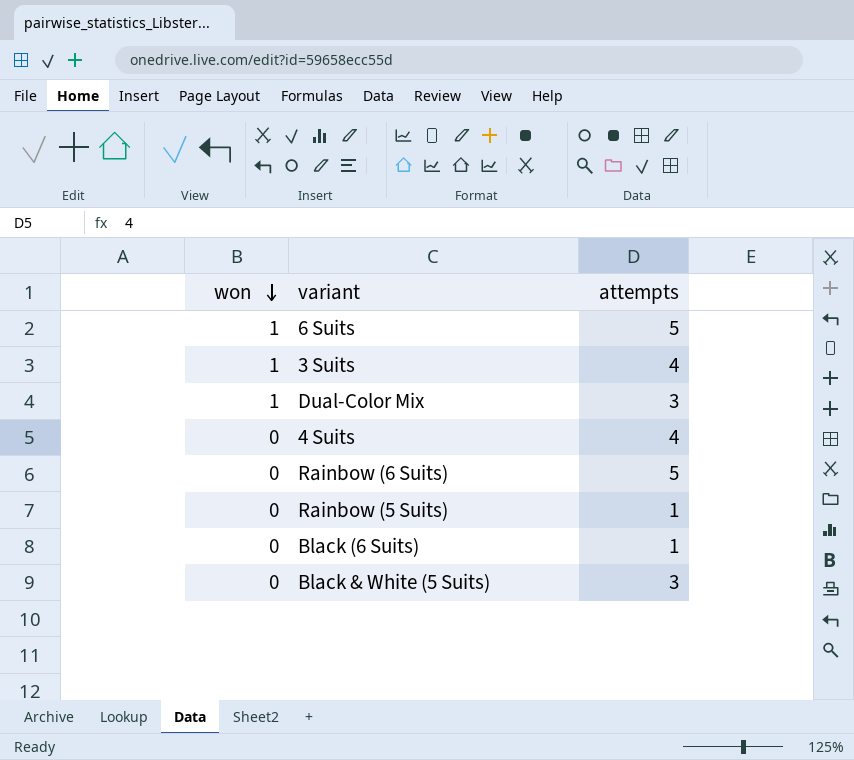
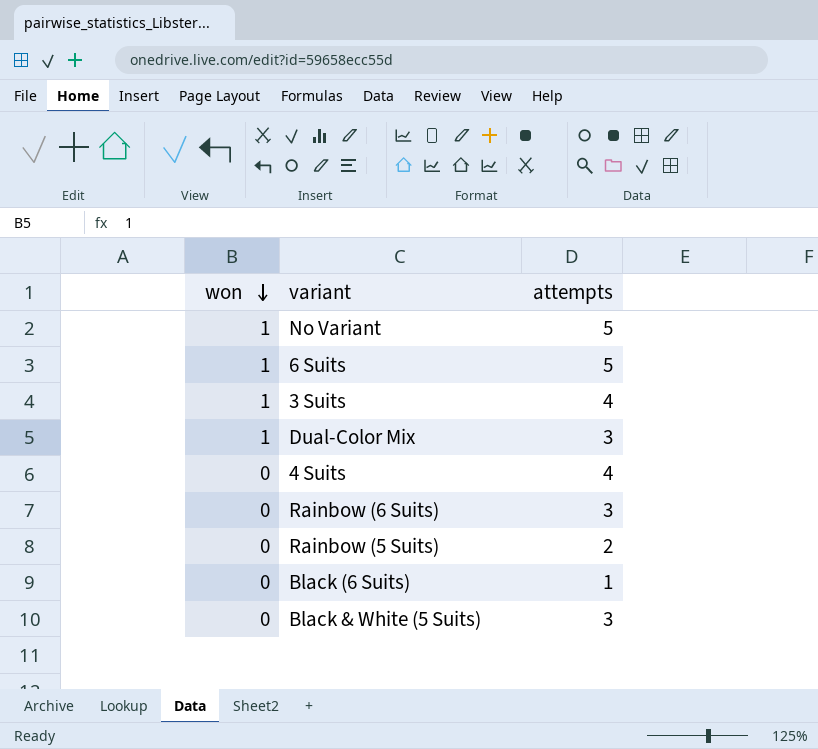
row No Variant: none -> 1 | 5
Rainbow (6 Suits) | attempts: 5 -> 3
Rainbow (5 Suits) | attempts: 1 -> 2

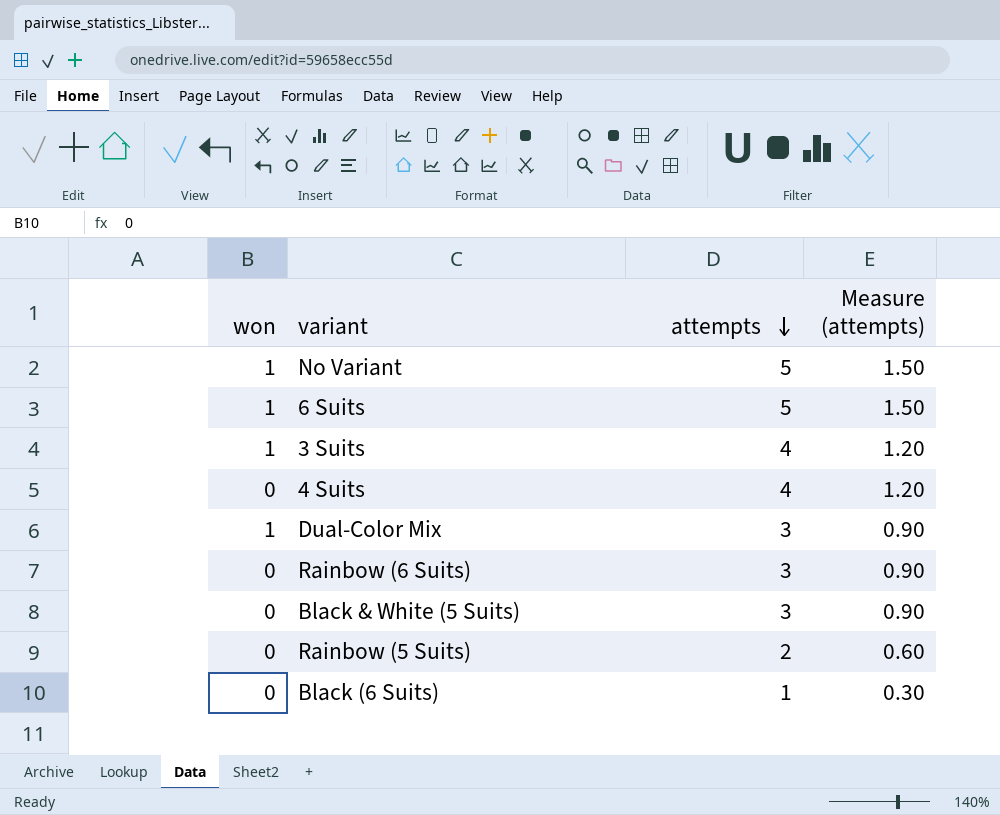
row order: won descending -> attempts descending
column Measure (attempts) | formula: none -> [attempts] * 0.3

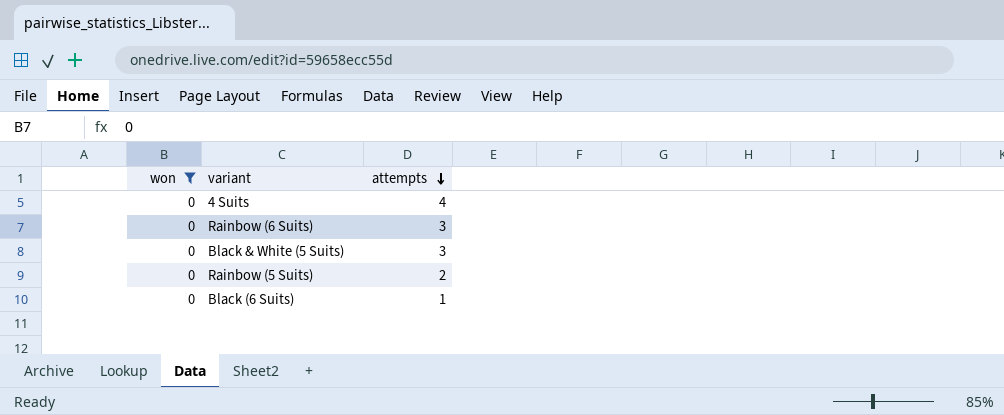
filter: none -> won = 0
column Measure (attempts) | formula: [attempts] * 0.3 -> none

